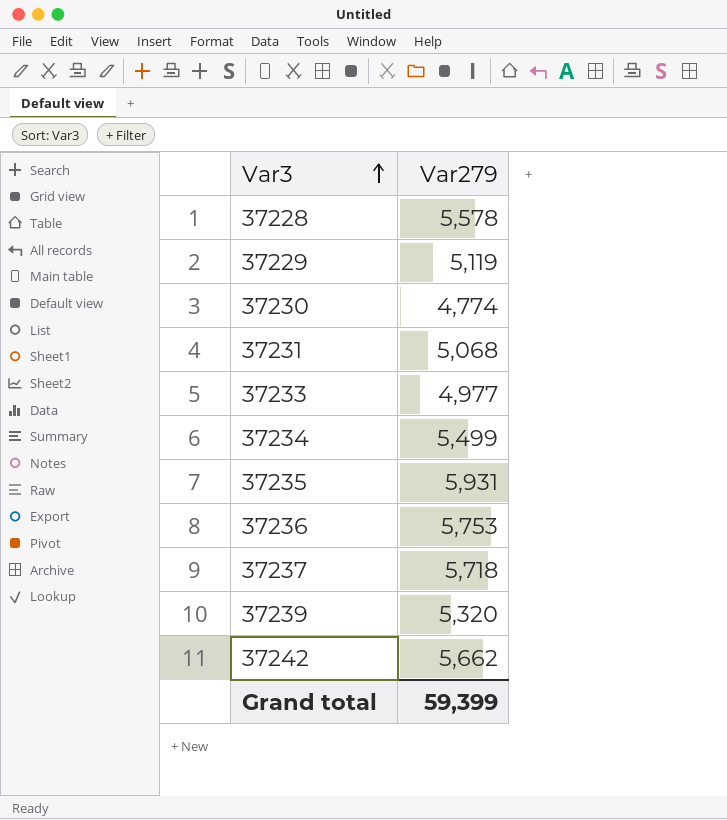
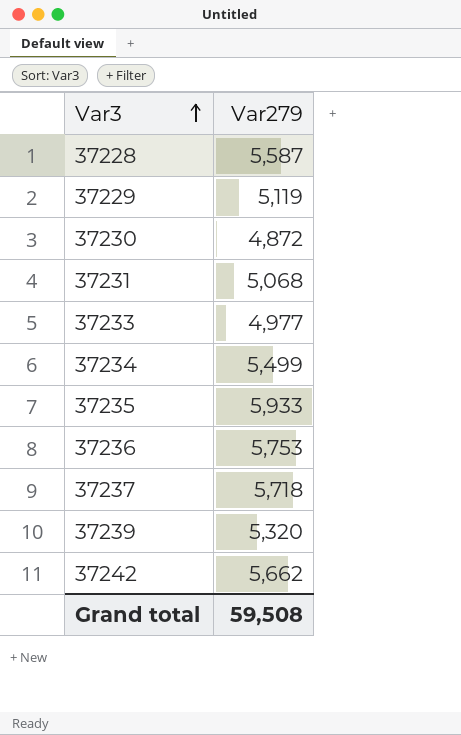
37228 | Var279: 5,578 -> 5,587
37230 | Var279: 4,774 -> 4,872
37235 | Var279: 5,931 -> 5,933
Grand total | Var279: 59,399 -> 59,508

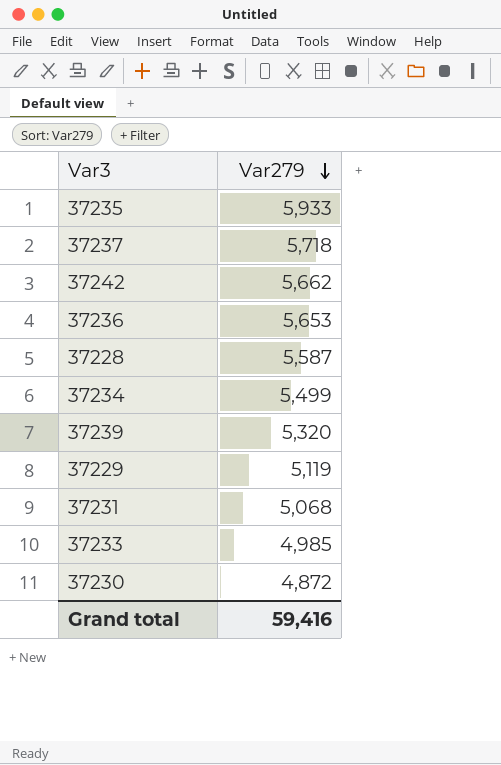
row order: Var3 ascending -> Var279 descending
37236 | Var279: 5,753 -> 5,653
37233 | Var279: 4,977 -> 4,985
Grand total | Var279: 59,508 -> 59,416

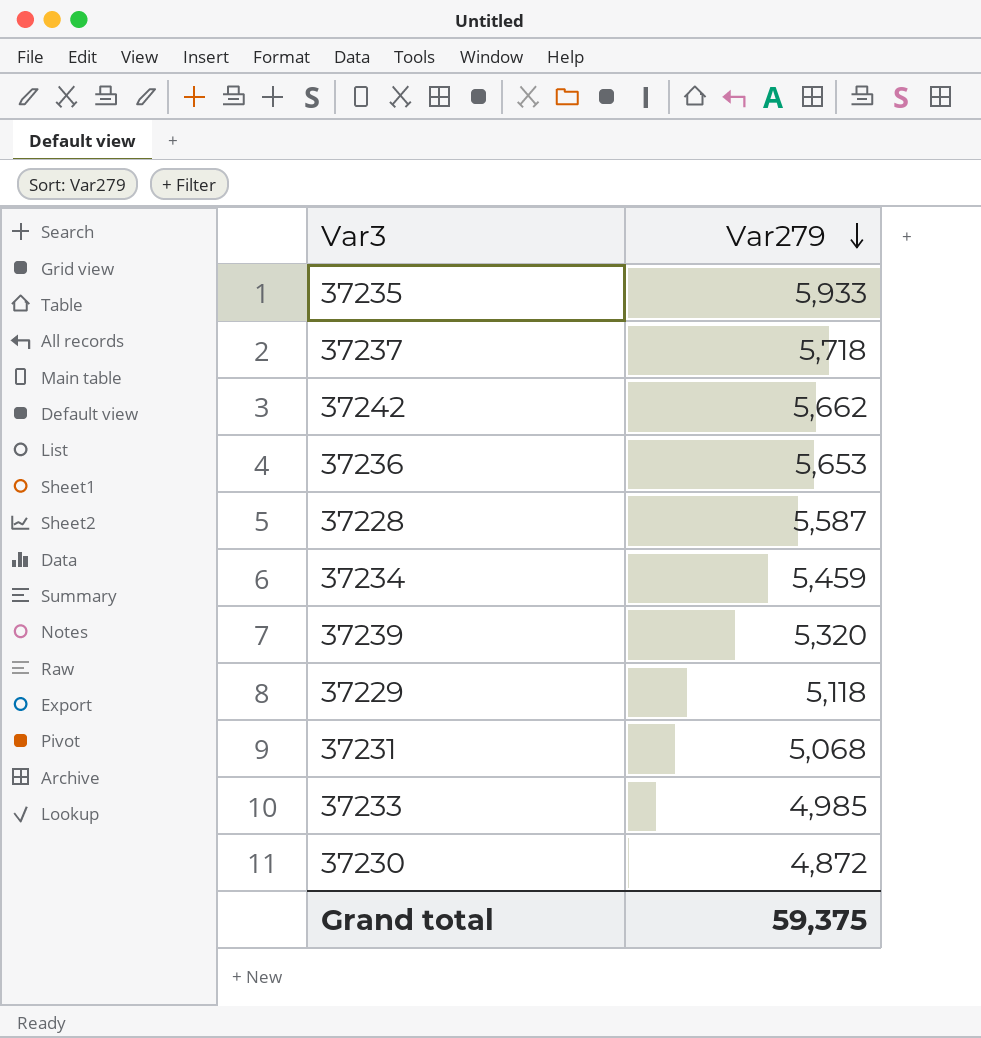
37234 | Var279: 5,499 -> 5,459
37229 | Var279: 5,119 -> 5,118
Grand total | Var279: 59,416 -> 59,375

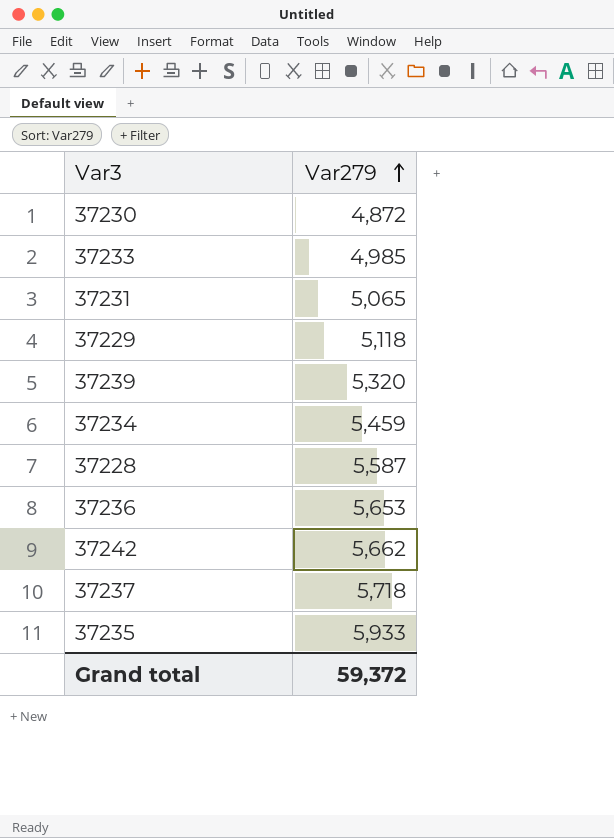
row order: Var279 descending -> Var279 ascending
37231 | Var279: 5,068 -> 5,065
Grand total | Var279: 59,375 -> 59,372

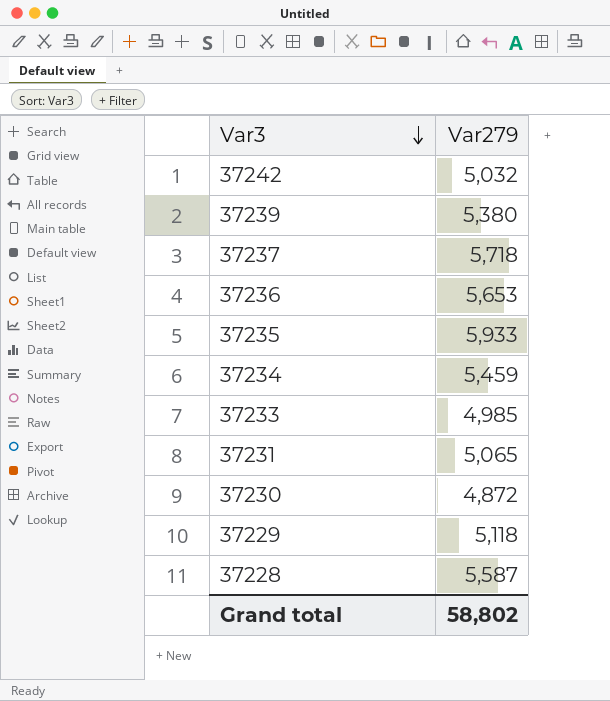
row order: Var279 ascending -> Var3 descending
37242 | Var279: 5,662 -> 5,032
37239 | Var279: 5,320 -> 5,380
Grand total | Var279: 59,372 -> 58,802

